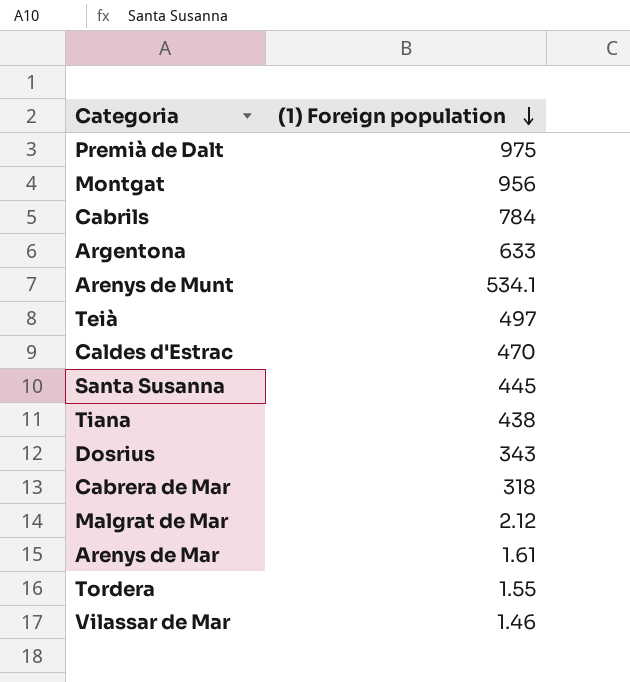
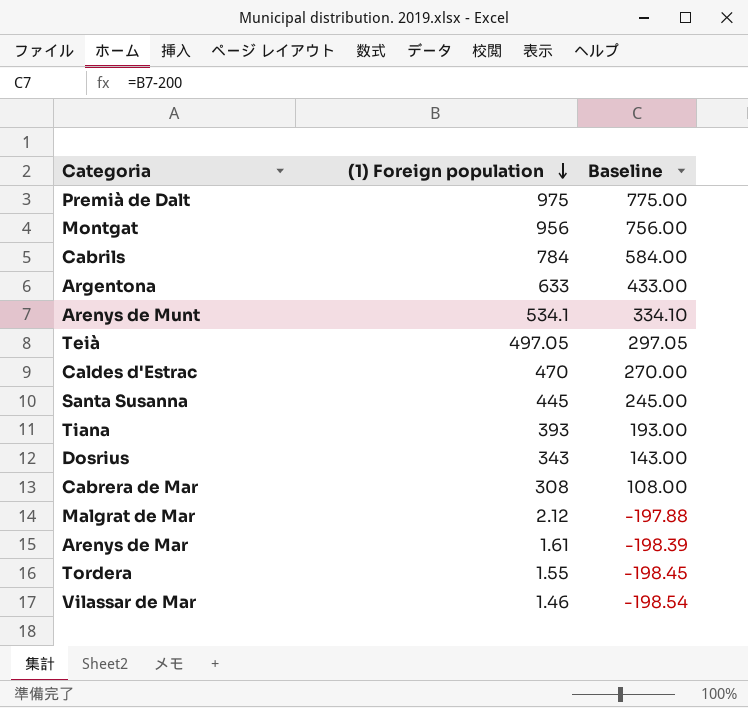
column Baseline | formula: none -> [(1) Foreign population] - 200
Teià | (1) Foreign population: 497 -> 497.05
Tiana | (1) Foreign population: 438 -> 393
Cabrera de Mar | (1) Foreign population: 318 -> 308

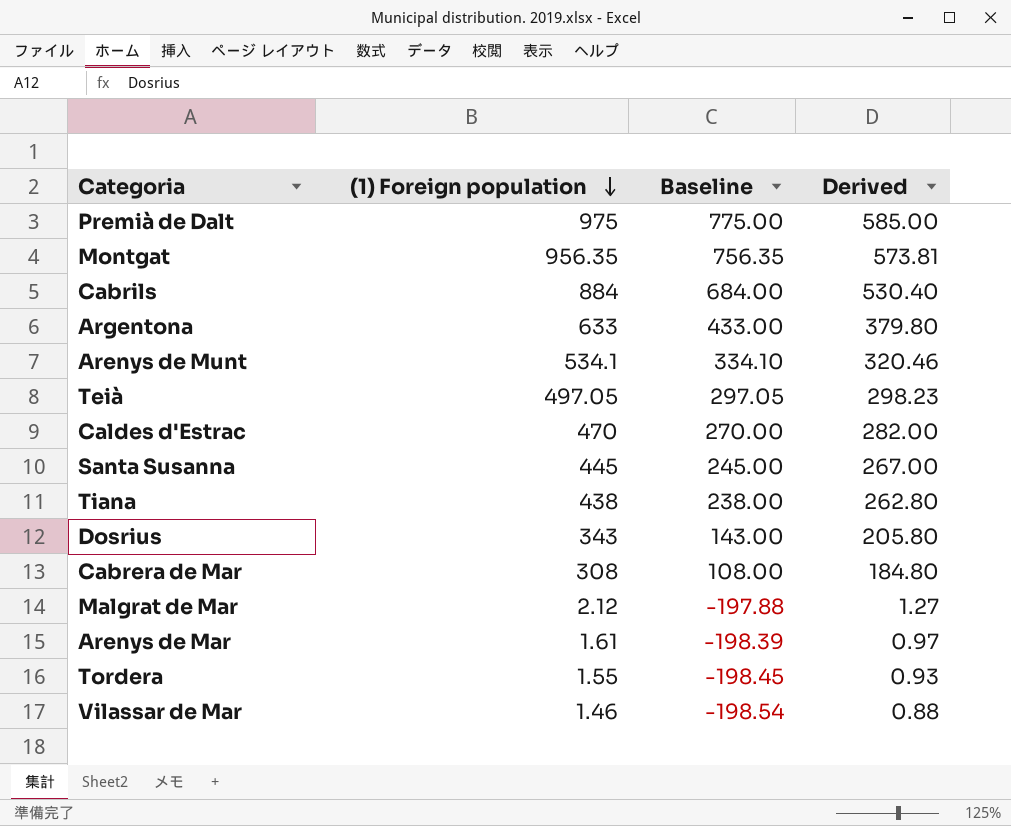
column Derived | formula: none -> [(1) Foreign population] * 0.6
Montgat | (1) Foreign population: 956 -> 956.35
Montgat | Baseline: 756.00 -> 756.35
Cabrils | (1) Foreign population: 784 -> 884
Cabrils | Baseline: 584.00 -> 684.00
Tiana | (1) Foreign population: 393 -> 438
Tiana | Baseline: 193.00 -> 238.00

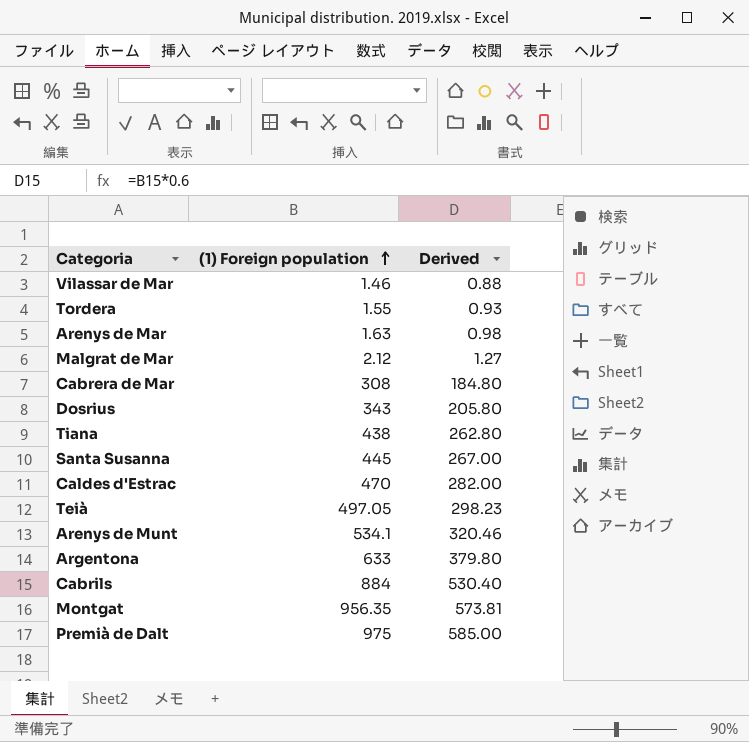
row order: (1) Foreign population descending -> (1) Foreign population ascending
column Baseline | formula: [(1) Foreign population] - 200 -> none
Arenys de Mar | (1) Foreign population: 1.61 -> 1.63
Arenys de Mar | Derived: 0.97 -> 0.98

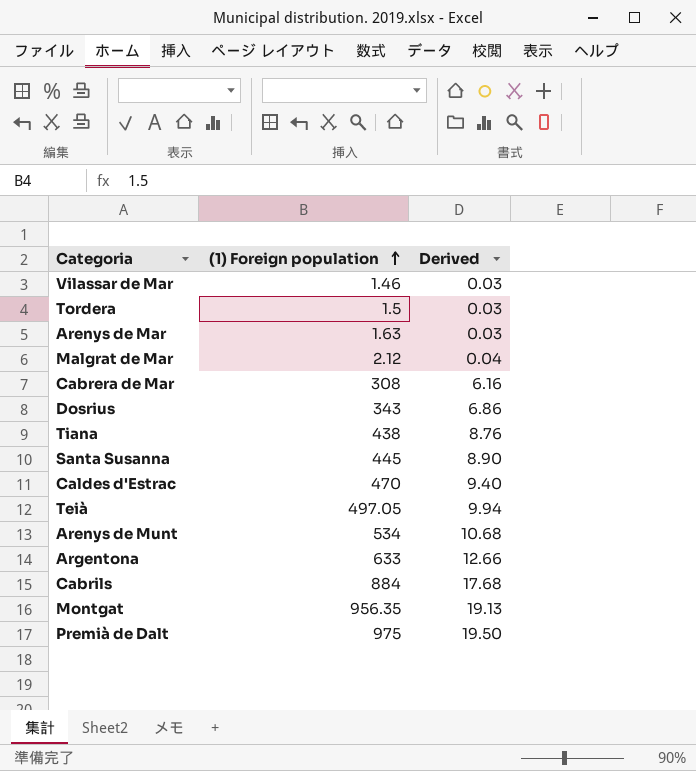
column Derived | formula: [(1) Foreign population] * 0.6 -> [(1) Foreign population] * 0.02
Tordera | (1) Foreign population: 1.55 -> 1.5
Arenys de Munt | (1) Foreign population: 534.1 -> 534

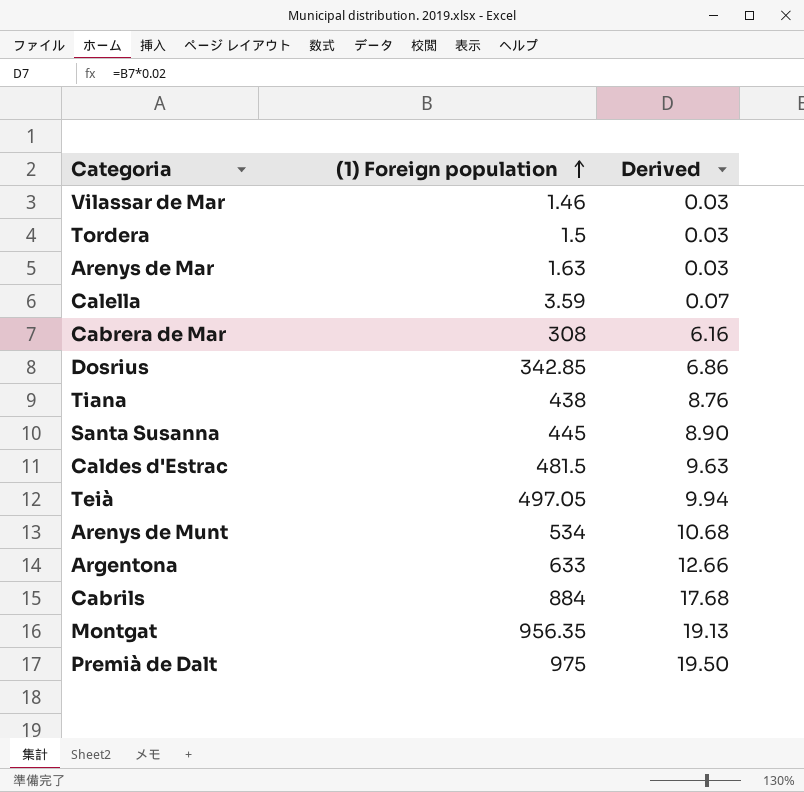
row Malgrat de Mar: 2.12 | 0.04 -> none
row Calella: none -> 3.59 | 0.07
Dosrius | (1) Foreign population: 343 -> 342.85
Caldes d'Estrac | (1) Foreign population: 470 -> 481.5
Caldes d'Estrac | Derived: 9.40 -> 9.63

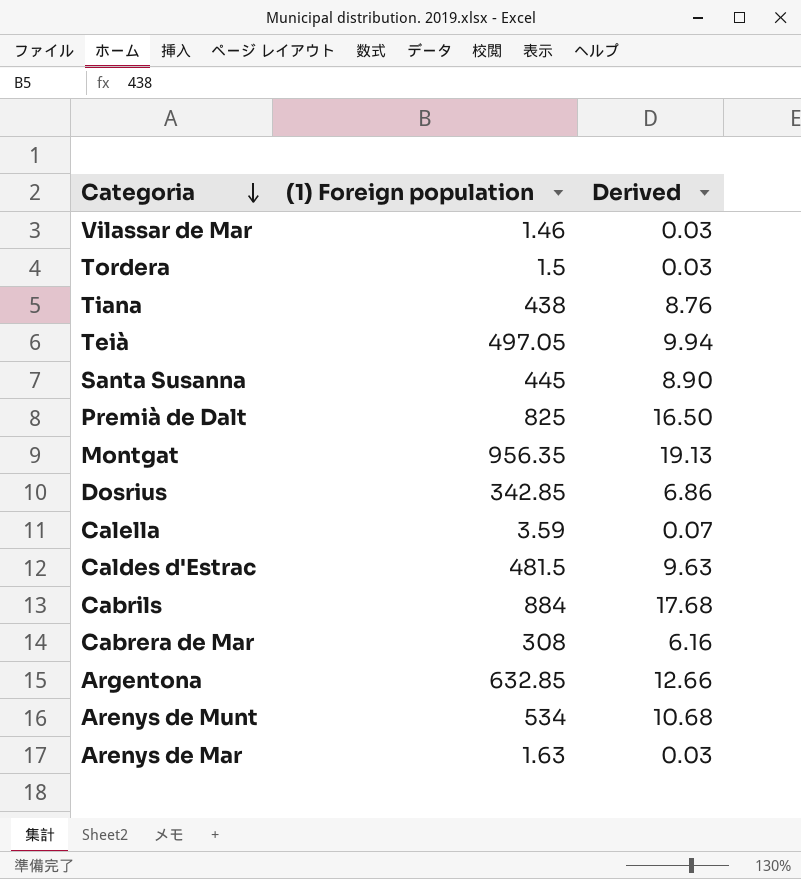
row order: (1) Foreign population ascending -> Categoria descending
Premià de Dalt | (1) Foreign population: 975 -> 825
Premià de Dalt | Derived: 19.50 -> 16.50
Argentona | (1) Foreign population: 633 -> 632.85

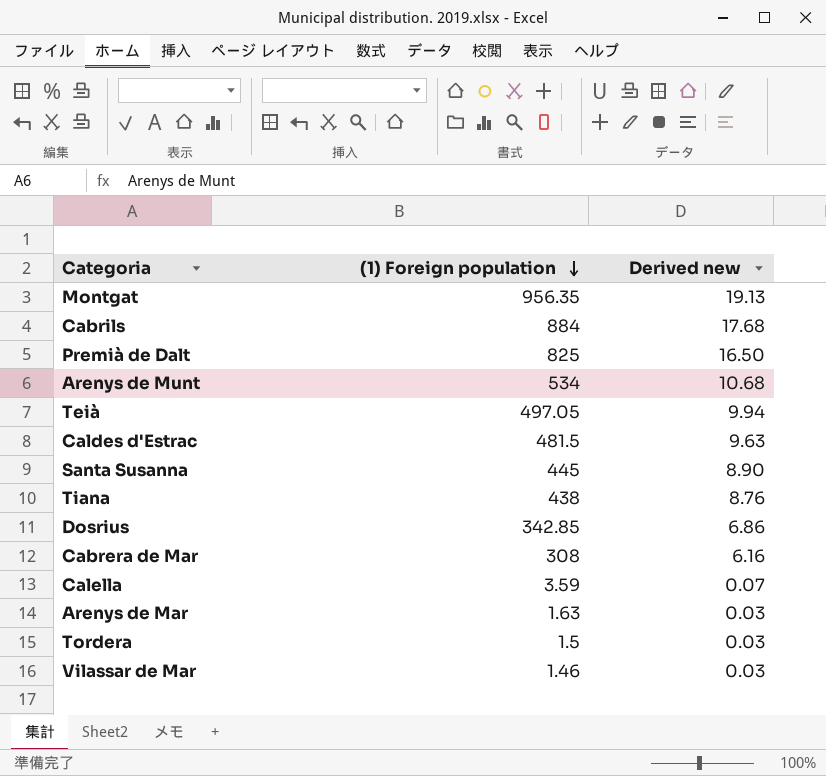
row order: Categoria descending -> (1) Foreign population descending
column name: Derived -> Derived new
row Argentona: 632.85 | 12.66 -> none

